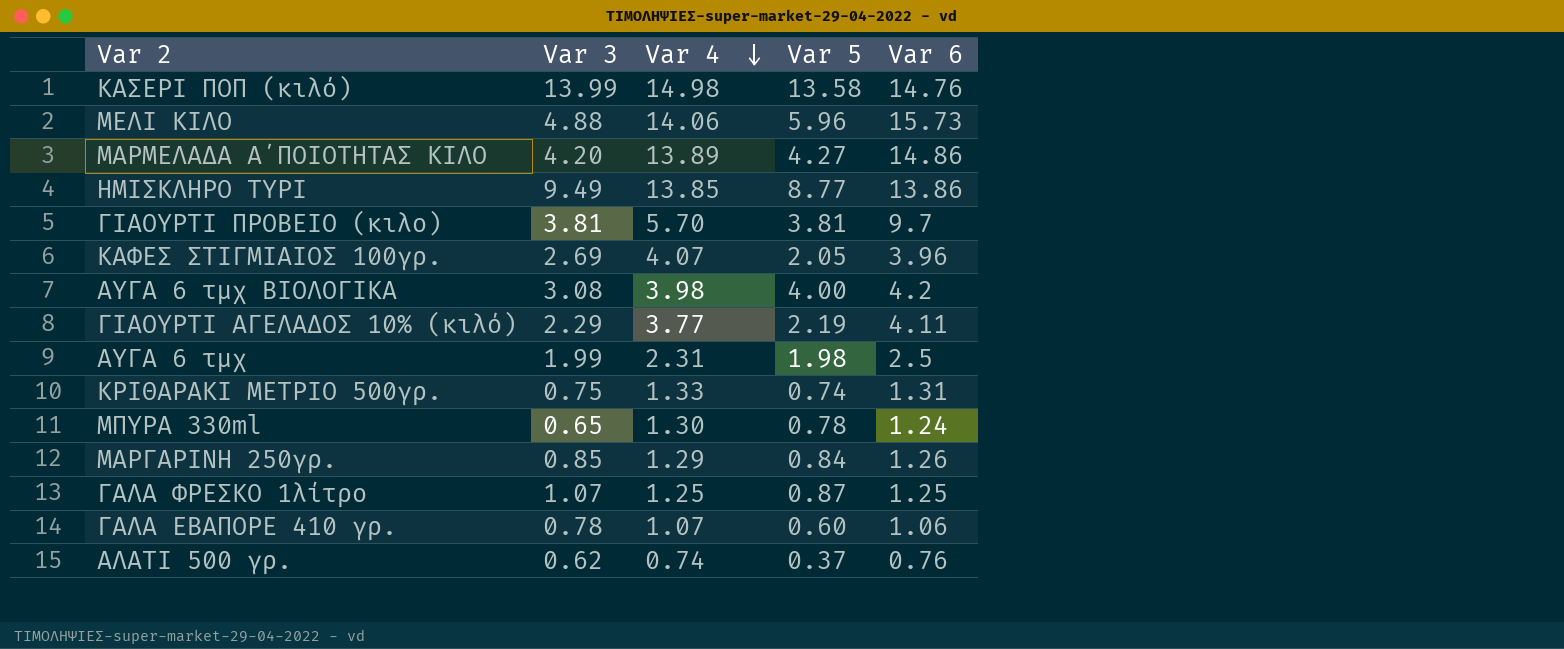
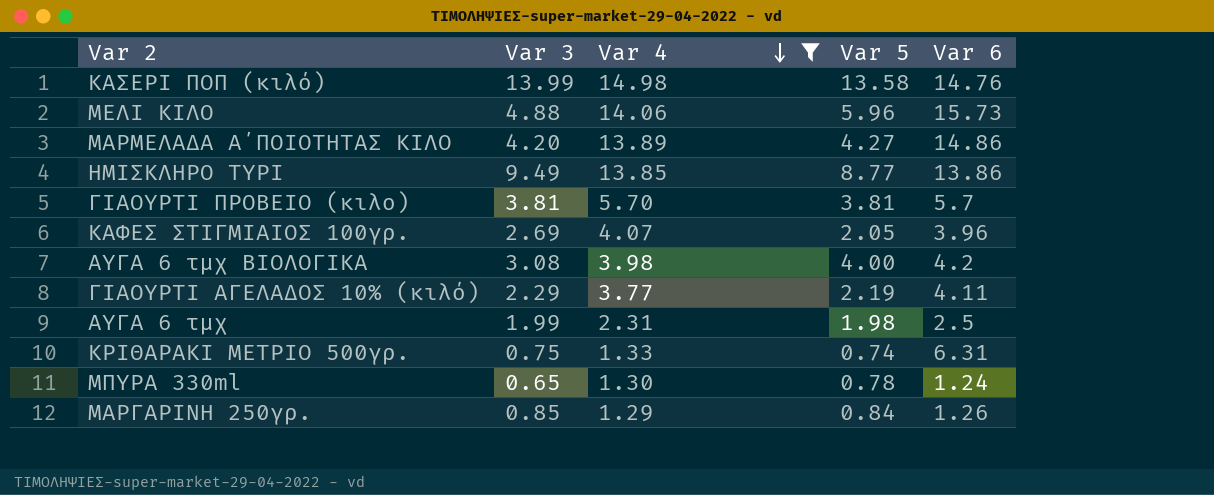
filter: none -> Var 4 >= 1.29
ΓΙΑΟΥΡΤΙ ΠΡΟΒΕΙΟ (κιλο) | Var 6: 9.7 -> 5.7
ΚΡΙΘΑΡΑΚΙ ΜΕΤΡΙΟ 500γρ. | Var 6: 1.31 -> 6.31

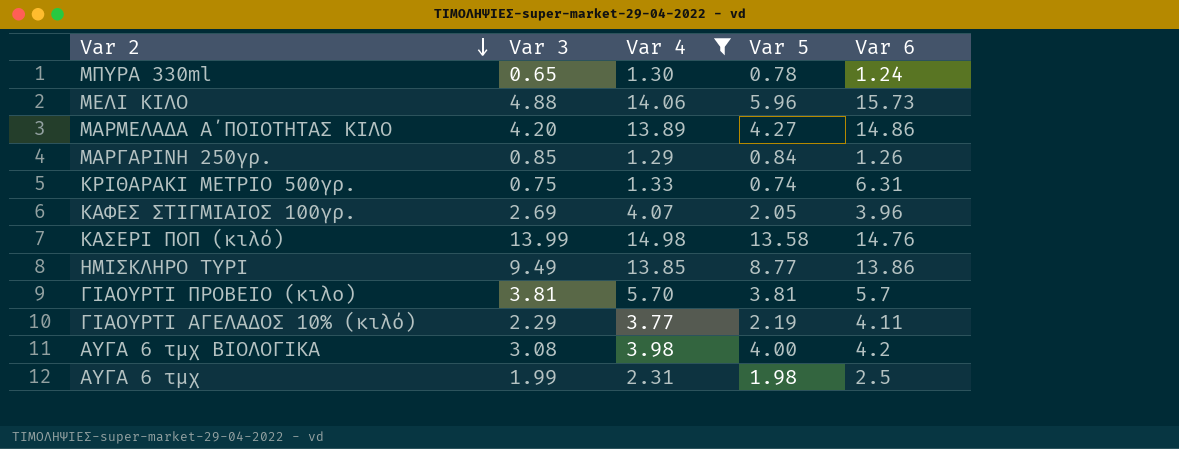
row order: Var 4 descending -> Var 2 descending

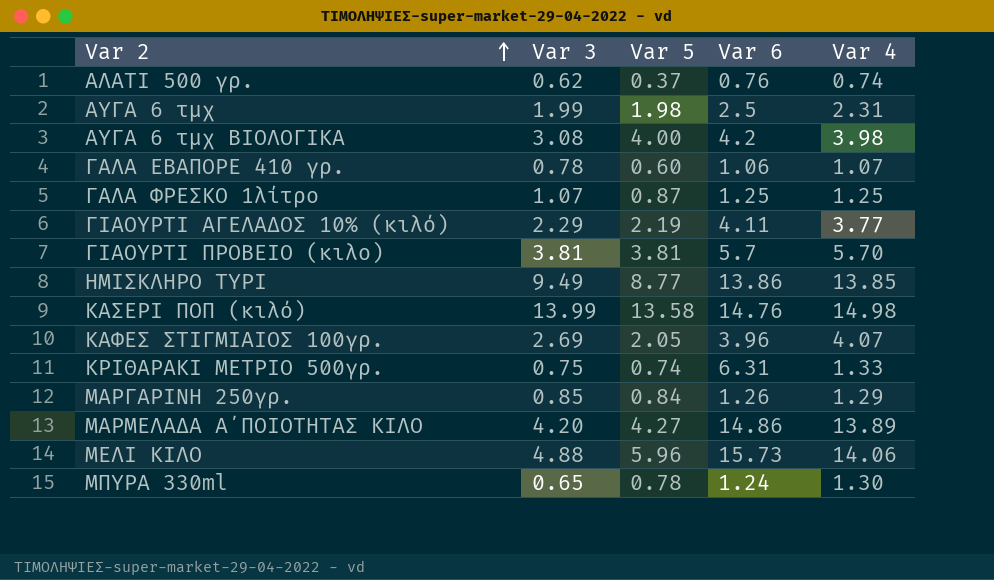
filter: Var 4 >= 1.29 -> none
row order: Var 2 descending -> Var 2 ascending
column Var 4 | position: 3 -> 5

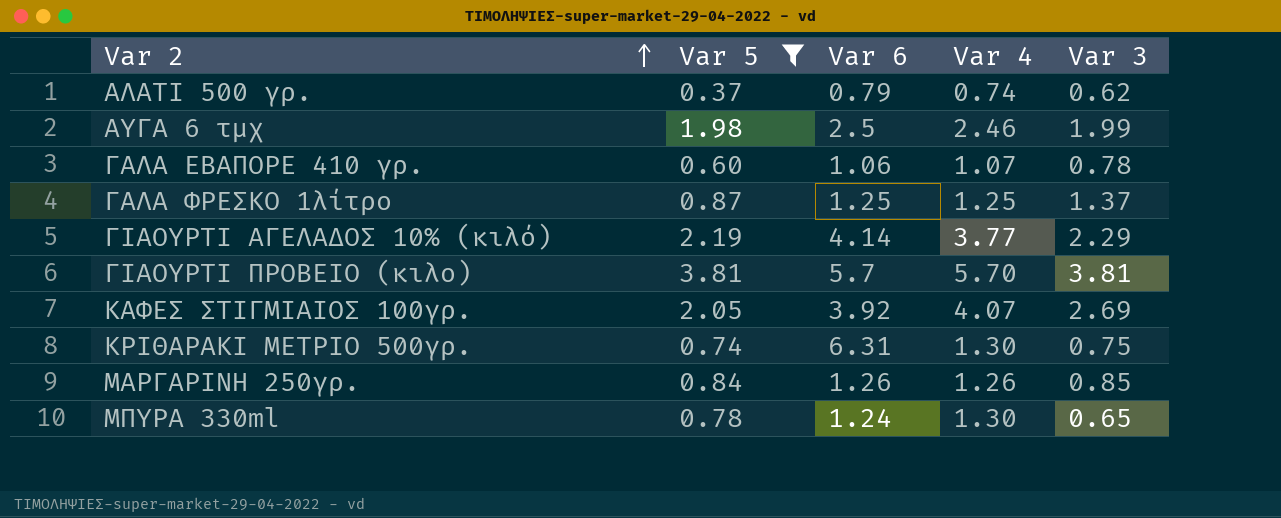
filter: none -> Var 5 <= 3.81
column Var 3 | position: 2 -> 5
ΑΛΑΤΙ 500 γρ. | Var 6: 0.76 -> 0.79
ΑΥΓΑ 6 τμχ | Var 4: 2.31 -> 2.46
ΓΑΛΑ ΦΡΕΣΚΟ 1λίτρο | Var 3: 1.07 -> 1.37
ΓΙΑΟΥΡΤΙ ΑΓΕΛΑΔΟΣ 10% (κιλό) | Var 6: 4.11 -> 4.14
ΚΑΦΕΣ ΣΤΙΓΜΙΑΙΟΣ 100γρ. | Var 6: 3.96 -> 3.92
ΚΡΙΘΑΡΑΚΙ ΜΕΤΡΙΟ 500γρ. | Var 4: 1.33 -> 1.30
ΜΑΡΓΑΡΙΝΗ 250γρ. | Var 4: 1.29 -> 1.26

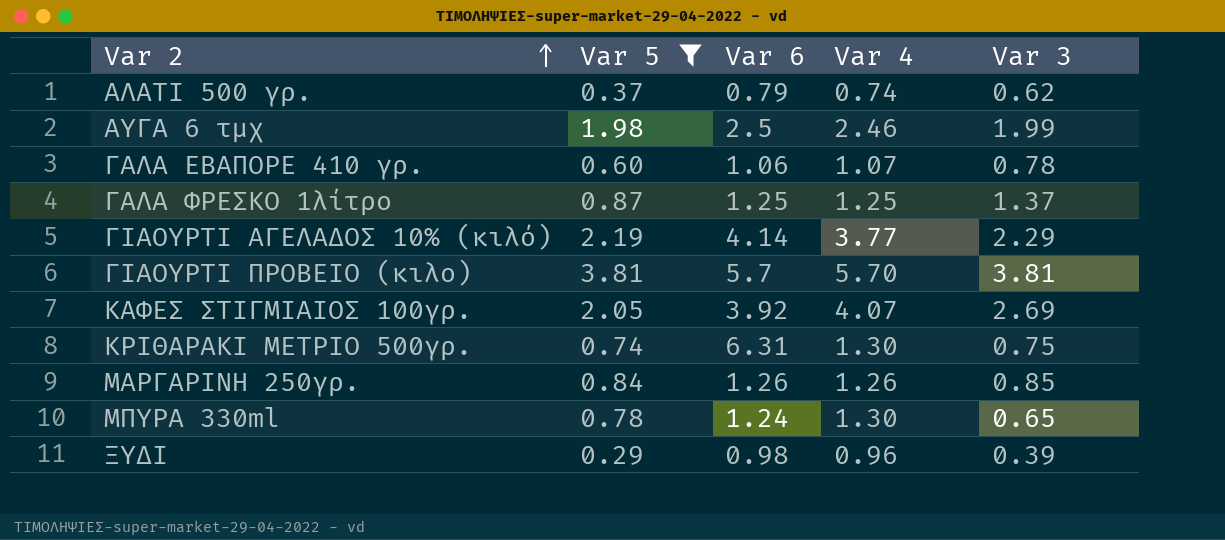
row ΞΥΔΙ: none -> 0.29 | 0.98 | 0.96 | 0.39

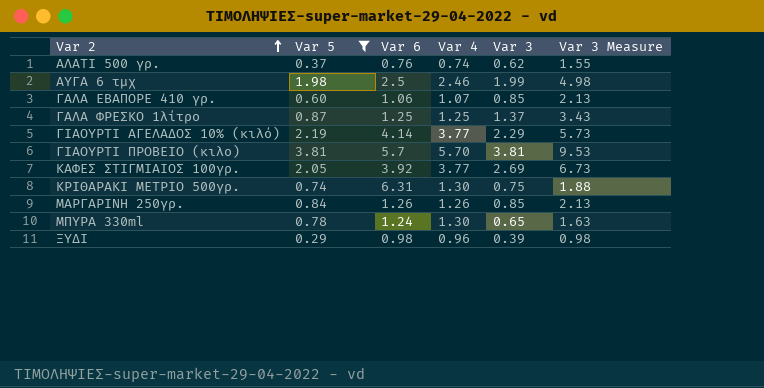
column Var 3 Measure | formula: none -> [Var 3] * 2.5
ΑΛΑΤΙ 500 γρ. | Var 6: 0.79 -> 0.76
ΓΑΛΑ ΕΒΑΠΟΡΕ 410 γρ. | Var 3: 0.78 -> 0.85
ΚΑΦΕΣ ΣΤΙΓΜΙΑΙΟΣ 100γρ. | Var 4: 4.07 -> 3.77

